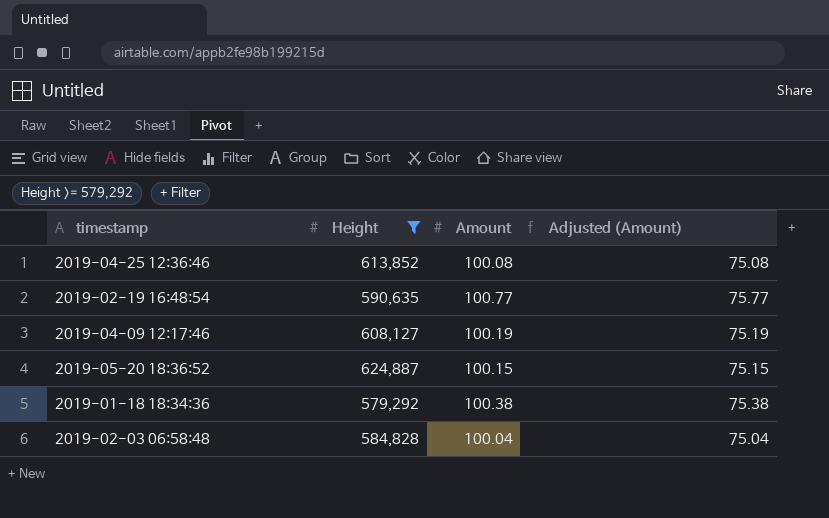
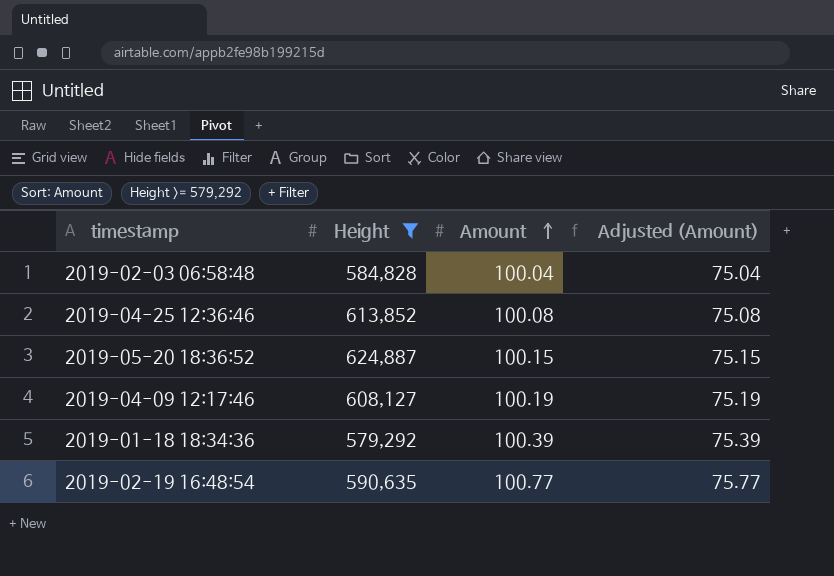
row order: none -> Amount ascending
2019-01-18 18:34:36 | Amount: 100.38 -> 100.39
2019-01-18 18:34:36 | Adjusted (Amount): 75.38 -> 75.39

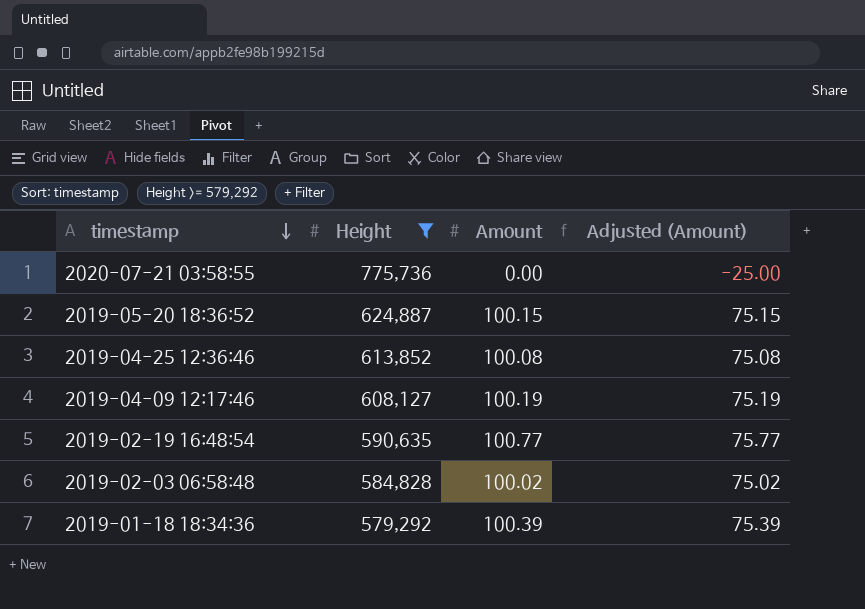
row order: Amount ascending -> timestamp descending
row 2020-07-21 03:58:55: none -> 775,736 | 0.00 | -25.00
2019-02-03 06:58:48 | Amount: 100.04 -> 100.02
2019-02-03 06:58:48 | Adjusted (Amount): 75.04 -> 75.02

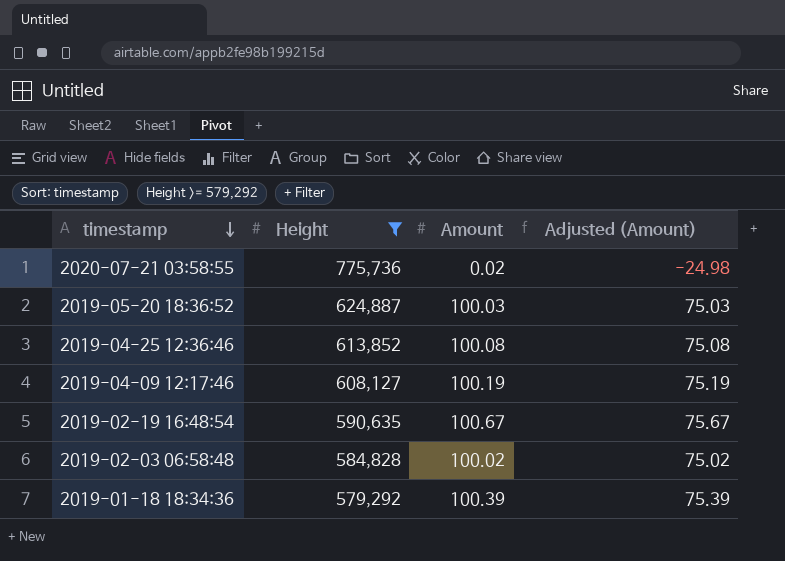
2020-07-21 03:58:55 | Amount: 0.00 -> 0.02
2020-07-21 03:58:55 | Adjusted (Amount): -25.00 -> -24.98
2019-05-20 18:36:52 | Amount: 100.15 -> 100.03
2019-05-20 18:36:52 | Adjusted (Amount): 75.15 -> 75.03
2019-02-19 16:48:54 | Amount: 100.77 -> 100.67
2019-02-19 16:48:54 | Adjusted (Amount): 75.77 -> 75.67

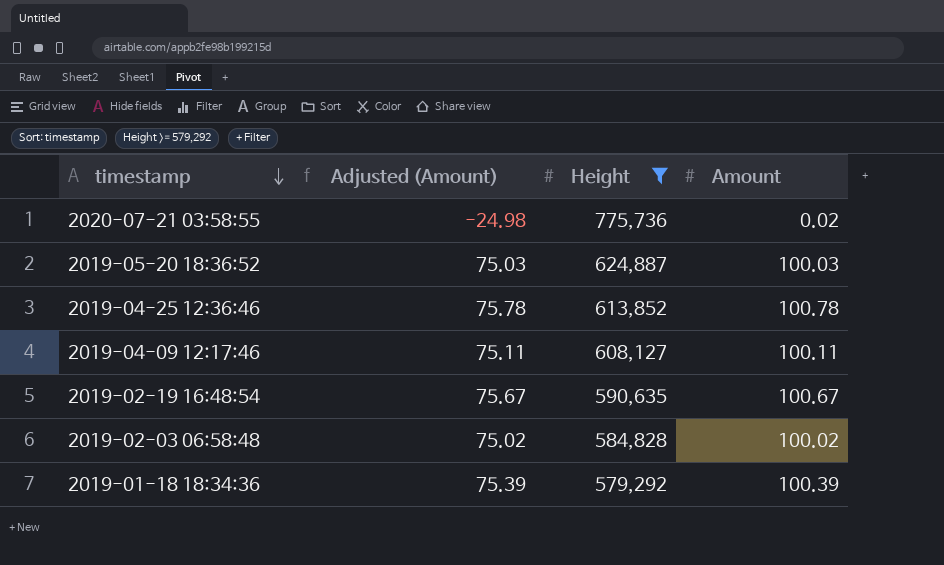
column Adjusted (Amount) | position: 4 -> 2
2019-04-25 12:36:46 | Adjusted (Amount): 75.08 -> 75.78
2019-04-25 12:36:46 | Amount: 100.08 -> 100.78
2019-04-09 12:17:46 | Adjusted (Amount): 75.19 -> 75.11
2019-04-09 12:17:46 | Amount: 100.19 -> 100.11

